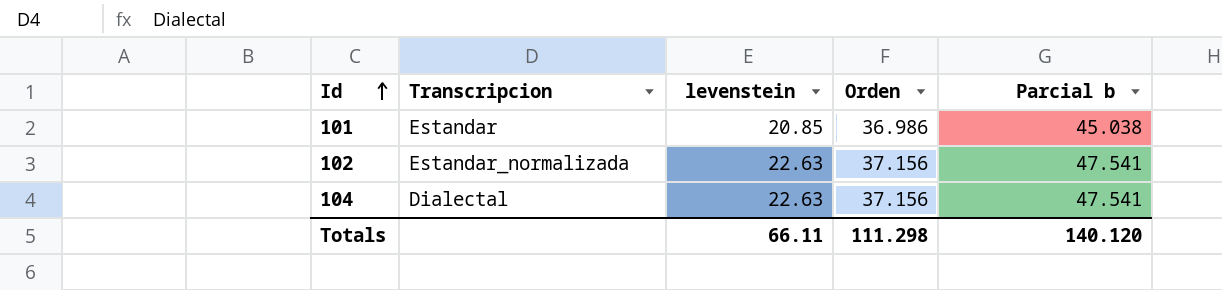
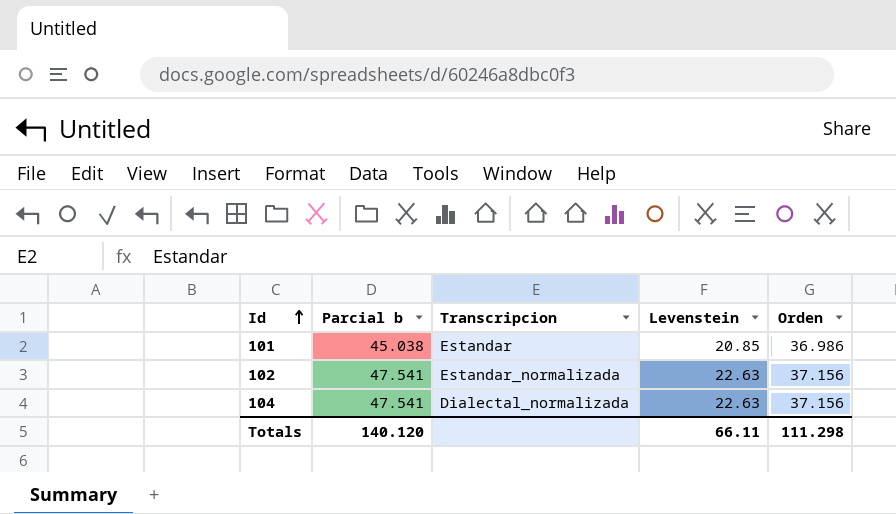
column Parcial b | position: 5 -> 2
column name: levenstein -> Levenstein
104 | Transcripcion: Dialectal -> Dialectal_normalizada

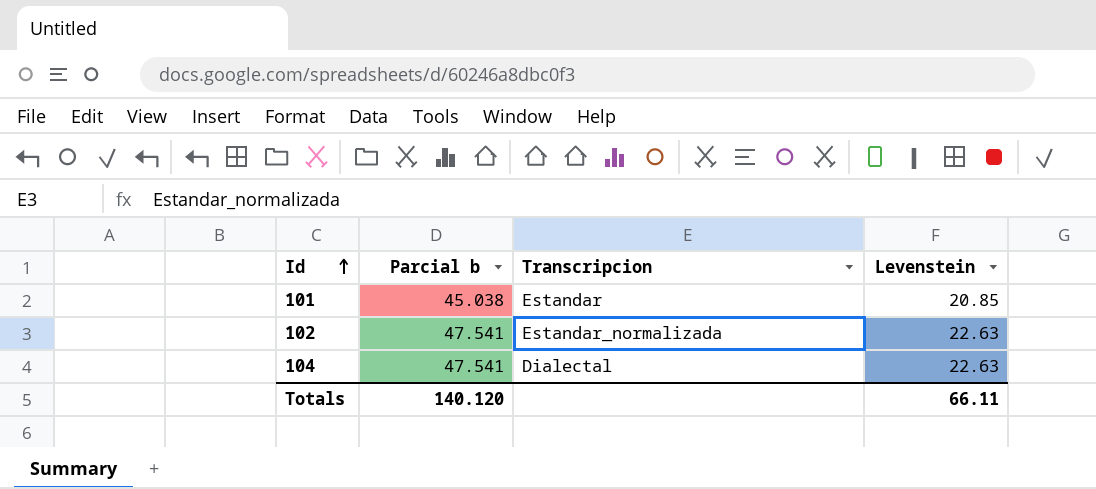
column Orden | position: 5 -> none
104 | Transcripcion: Dialectal_normalizada -> Dialectal

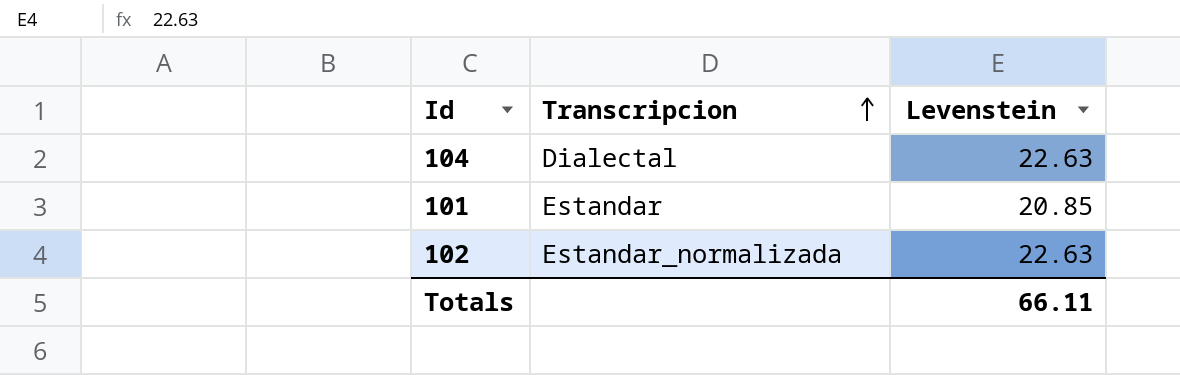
row order: Id ascending -> Transcripcion ascending
column Parcial b | position: 2 -> none

